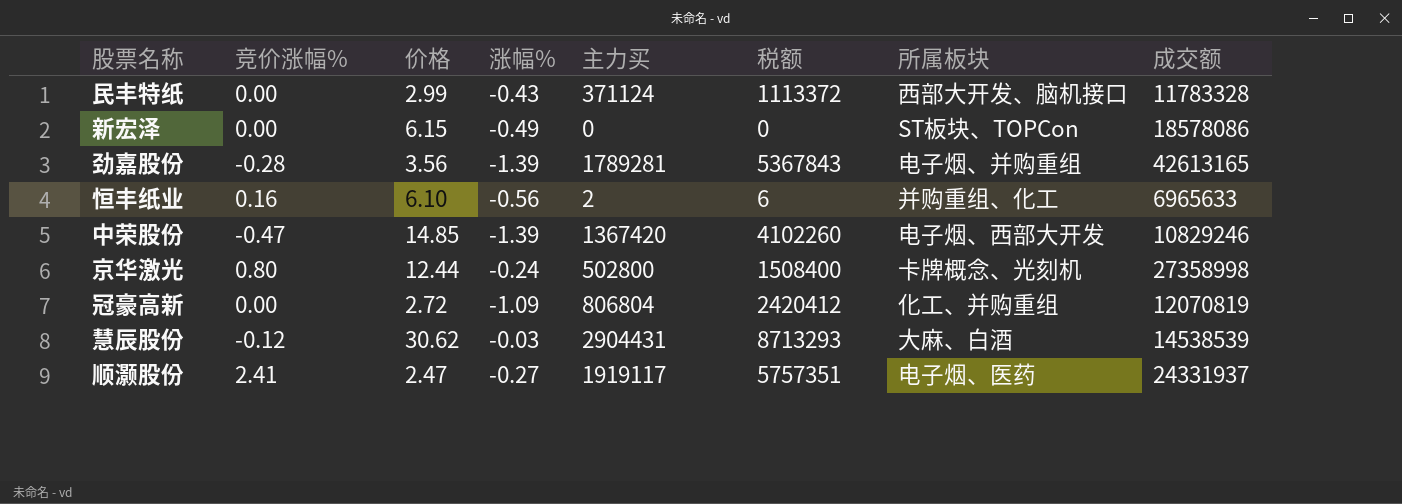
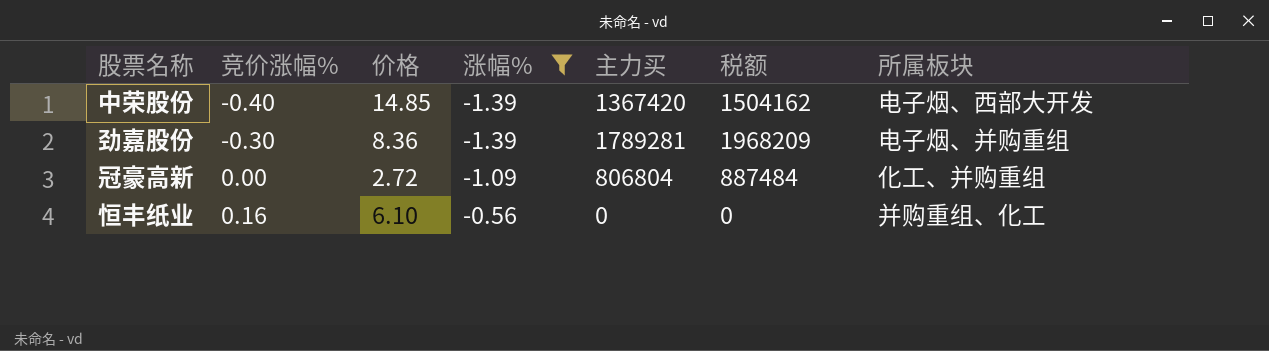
filter: none -> 涨幅% <= -0.56
row order: none -> 竞价涨幅% ascending
column 成交额 | position: 8 -> none
column 税额 | formula: [主力买] * 3 -> [主力买] * 1.1
中荣股份 | 竞价涨幅%: -0.47 -> -0.40
劲嘉股份 | 竞价涨幅%: -0.28 -> -0.30
劲嘉股份 | 价格: 3.56 -> 8.36
恒丰纸业 | 主力买: 2 -> 0

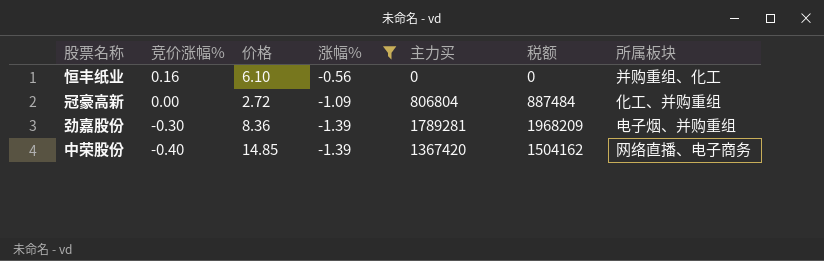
row order: 竞价涨幅% ascending -> 竞价涨幅% descending
中荣股份 | 所属板块: 电子烟、西部大开发 -> 网络直播、电子商务

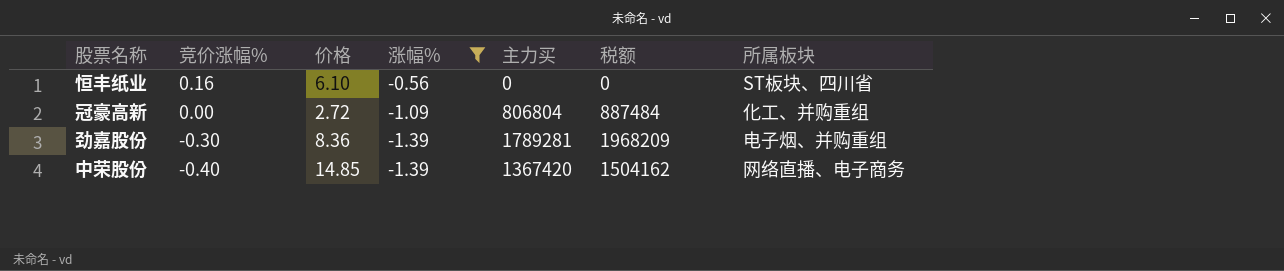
恒丰纸业 | 所属板块: 并购重组、化工 -> ST板块、四川省

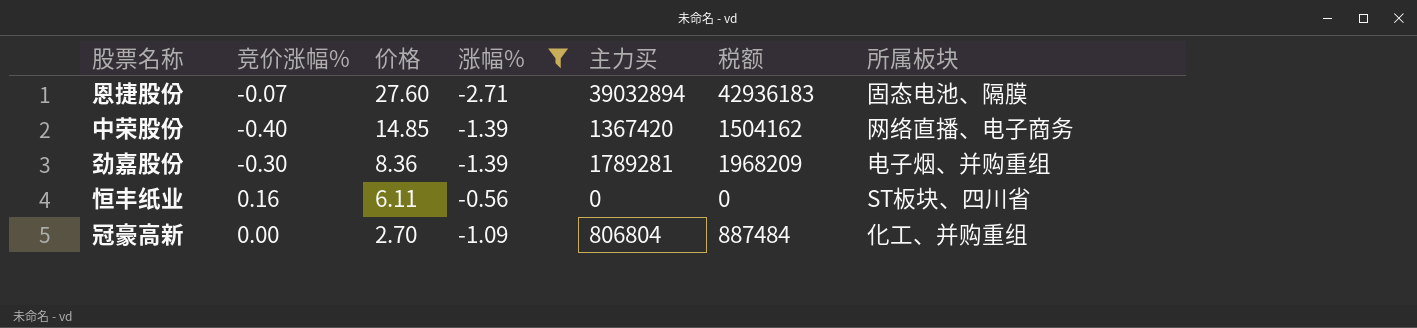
row order: 竞价涨幅% descending -> 价格 descending
row 恩捷股份: none -> -0.07 | 27.60 | -2.71 | 39032894 | 42936183 | 固态电池、隔膜
恒丰纸业 | 价格: 6.10 -> 6.11
冠豪高新 | 价格: 2.72 -> 2.70

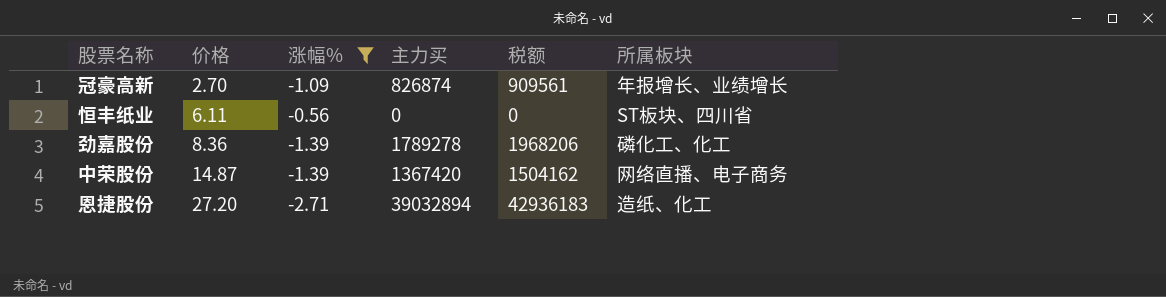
row order: 价格 descending -> 价格 ascending
column 竞价涨幅% | position: 2 -> none
冠豪高新 | 主力买: 806804 -> 826874
冠豪高新 | 税额: 887484 -> 909561
冠豪高新 | 所属板块: 化工、并购重组 -> 年报增长、业绩增长
劲嘉股份 | 主力买: 1789281 -> 1789278
劲嘉股份 | 税额: 1968209 -> 1968206
劲嘉股份 | 所属板块: 电子烟、并购重组 -> 磷化工、化工
中荣股份 | 价格: 14.85 -> 14.87
恩捷股份 | 价格: 27.60 -> 27.20
恩捷股份 | 所属板块: 固态电池、隔膜 -> 造纸、化工

